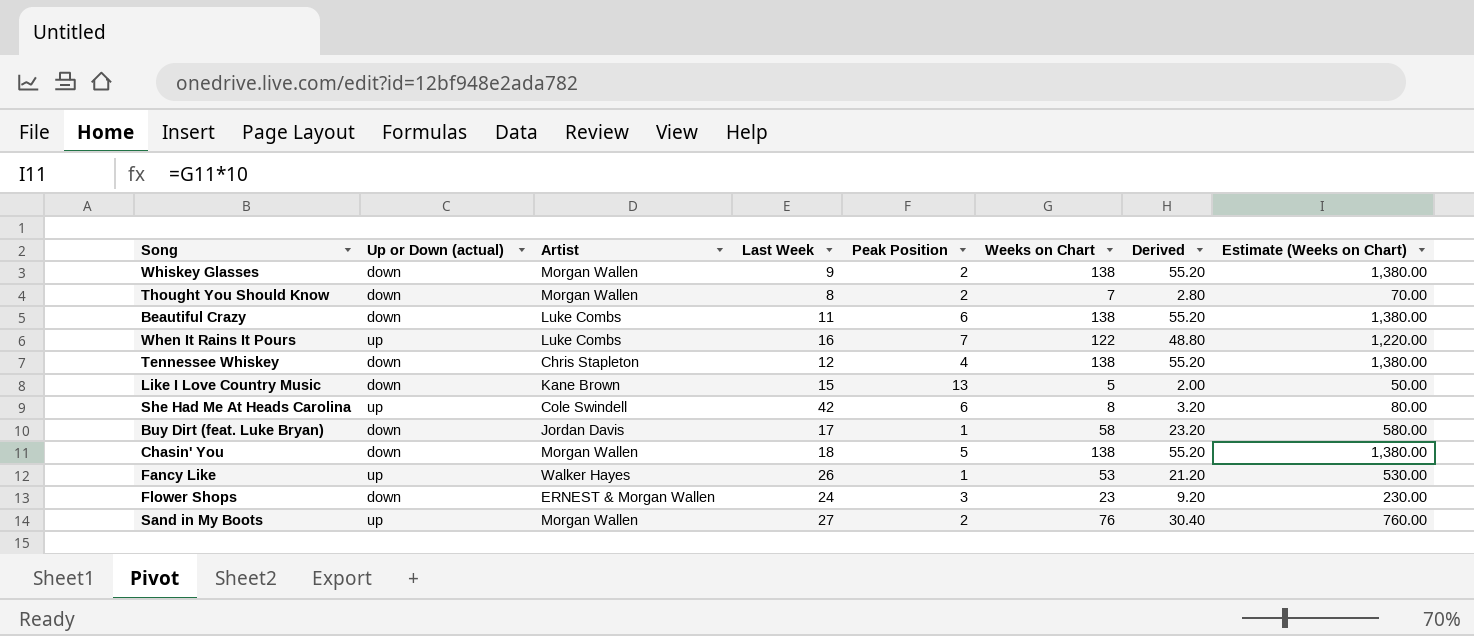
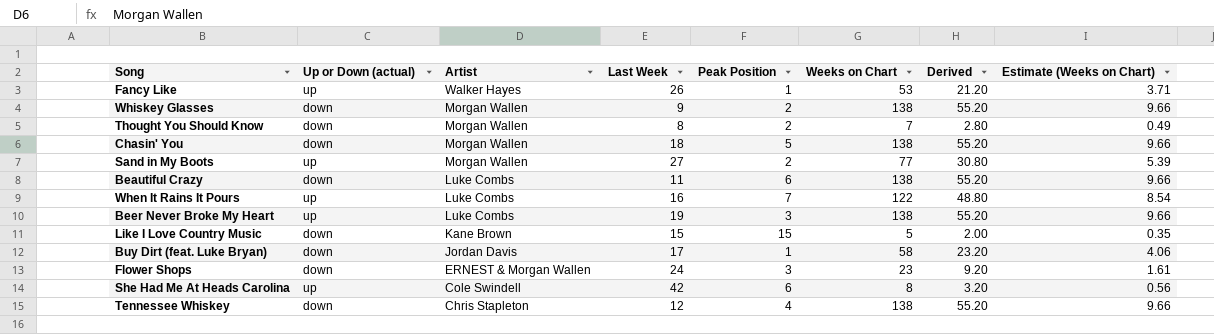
row order: none -> Artist descending
column Estimate (Weeks on Chart) | formula: [Weeks on Chart] * 10 -> [Weeks on Chart] * 0.07
Sand in My Boots | Weeks on Chart: 76 -> 77
Sand in My Boots | Derived: 30.40 -> 30.80
row Beer Never Broke My Heart: none -> up | Luke Combs | 19 | 3 | 138 | 55.20 | 9.66
Like I Love Country Music | Peak Position: 13 -> 15

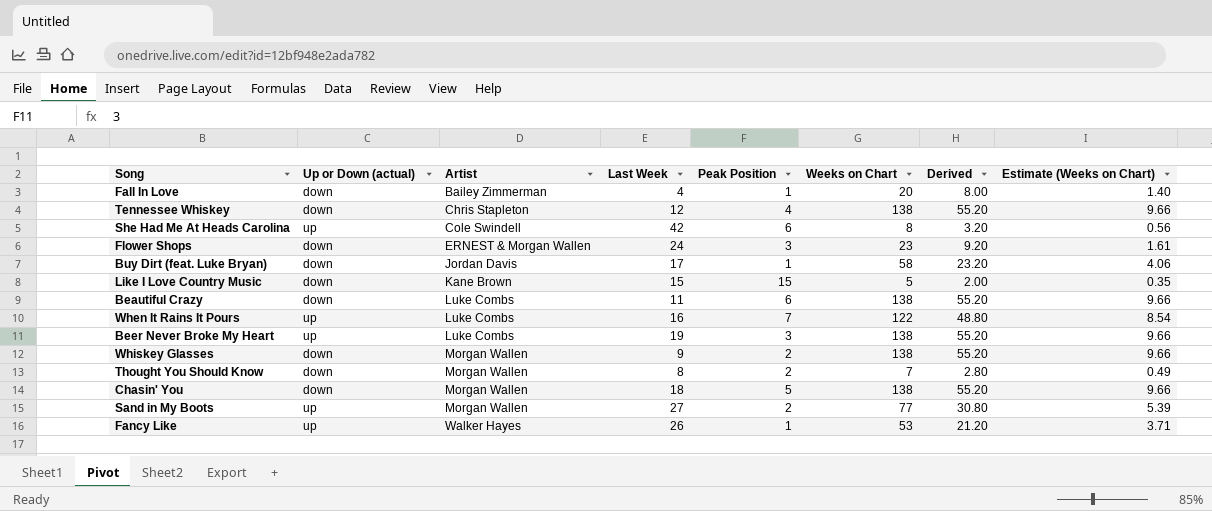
row order: Artist descending -> Artist ascending
row Fall In Love: none -> down | Bailey Zimmerman | 4 | 1 | 20 | 8.00 | 1.40

